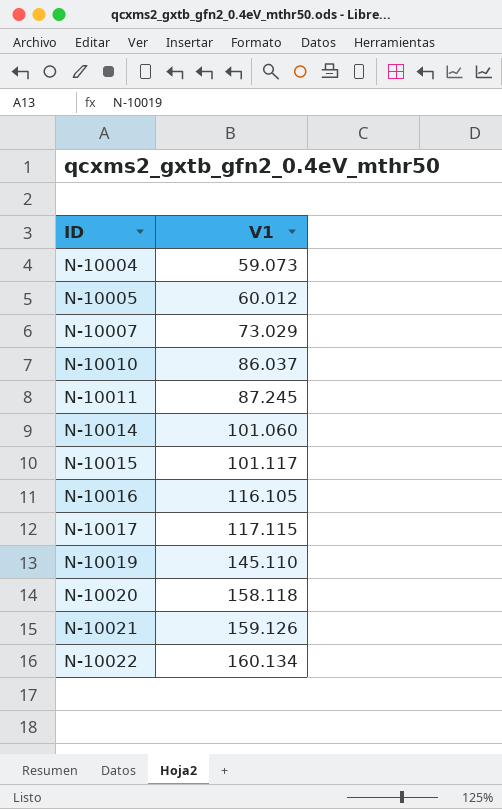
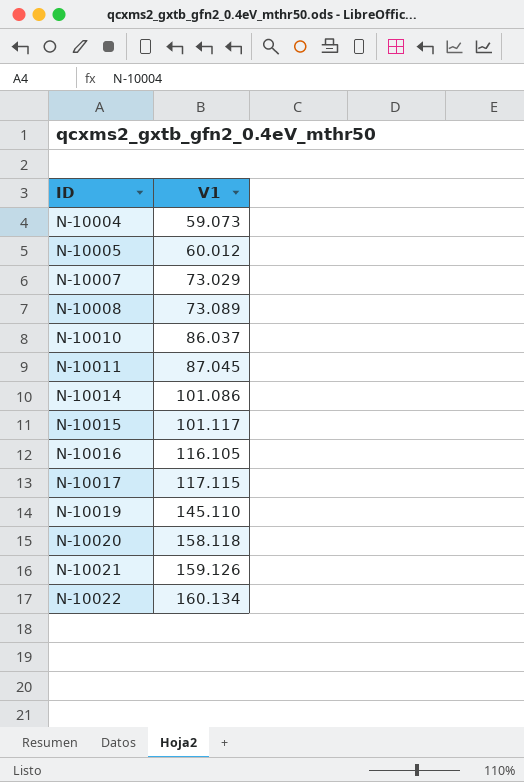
row N-10008: none -> 73.089
N-10011 | V1: 87.245 -> 87.045
N-10014 | V1: 101.060 -> 101.086

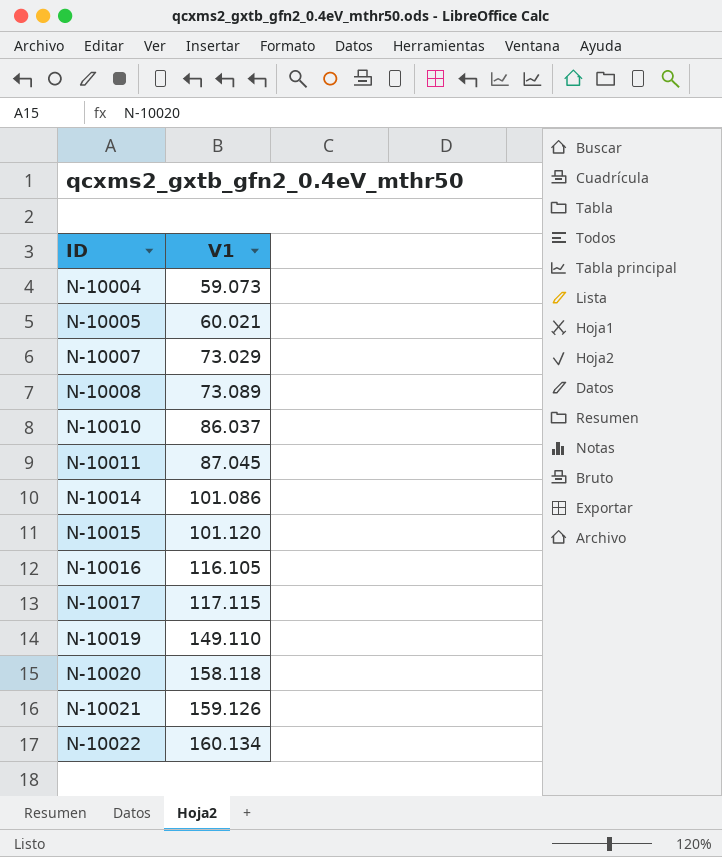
N-10005 | V1: 60.012 -> 60.021
N-10015 | V1: 101.117 -> 101.120
N-10019 | V1: 145.110 -> 149.110

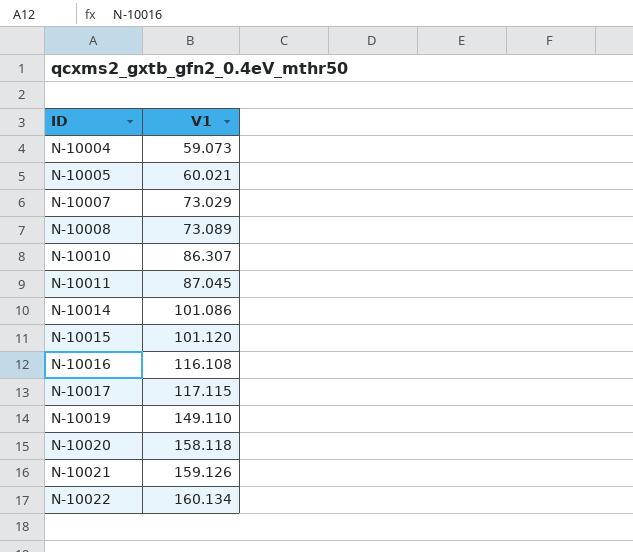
N-10010 | V1: 86.037 -> 86.307
N-10016 | V1: 116.105 -> 116.108

